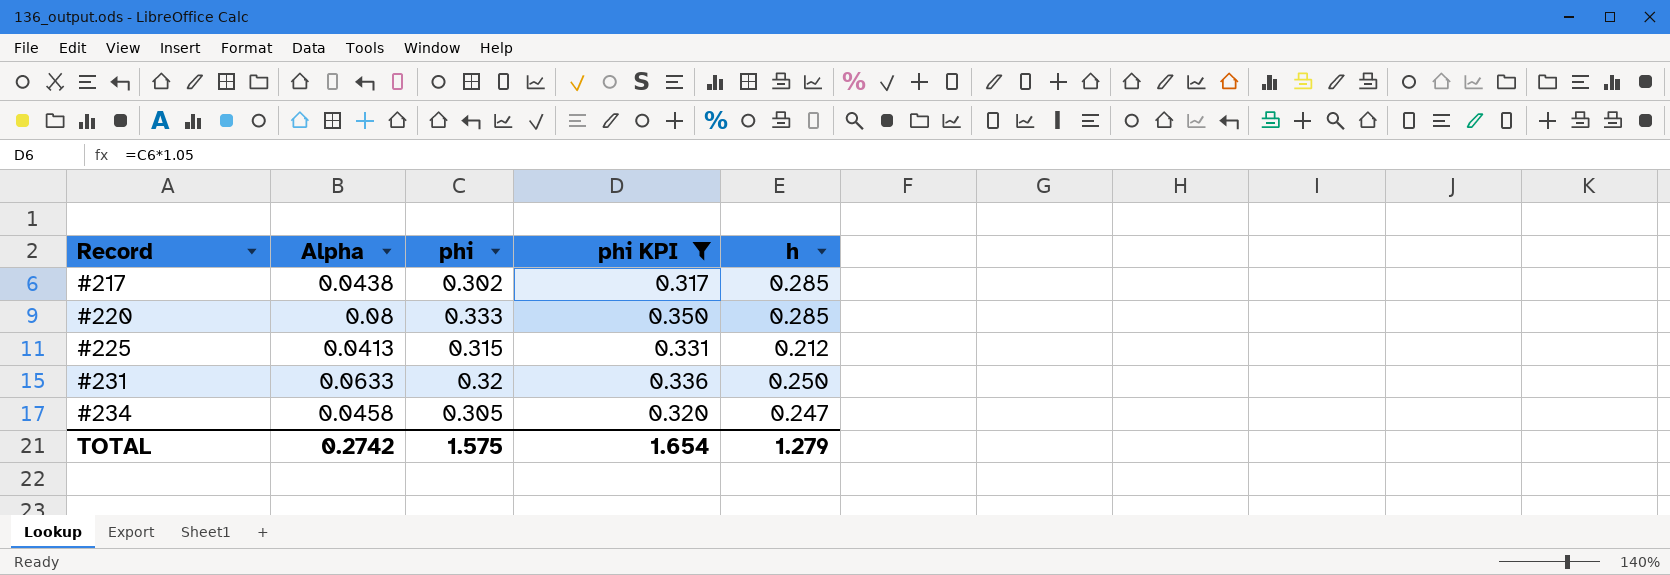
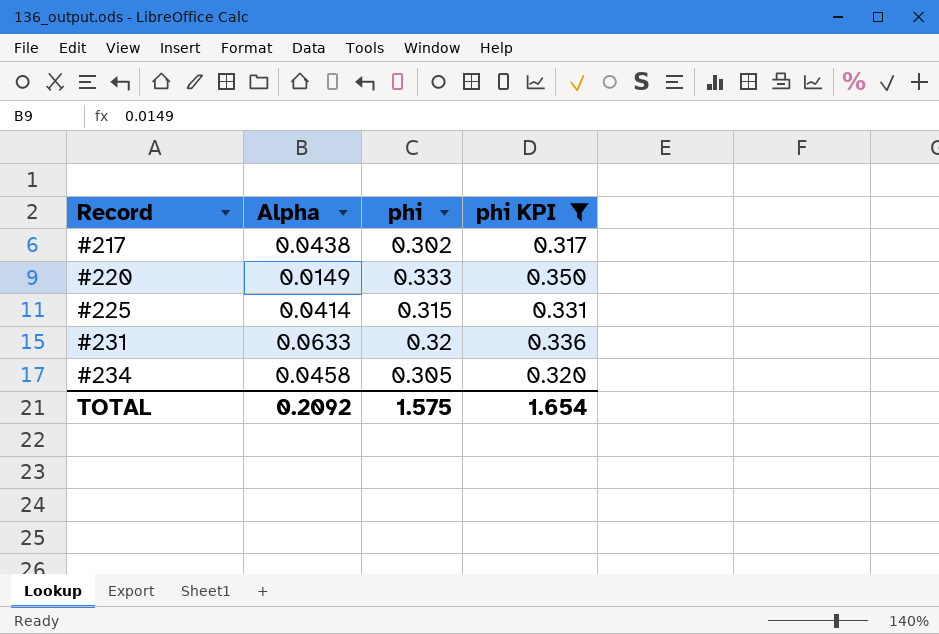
column h | position: 5 -> none
#220 | Alpha: 0.08 -> 0.0149
#225 | Alpha: 0.0413 -> 0.0414
TOTAL | Alpha: 0.2742 -> 0.2092

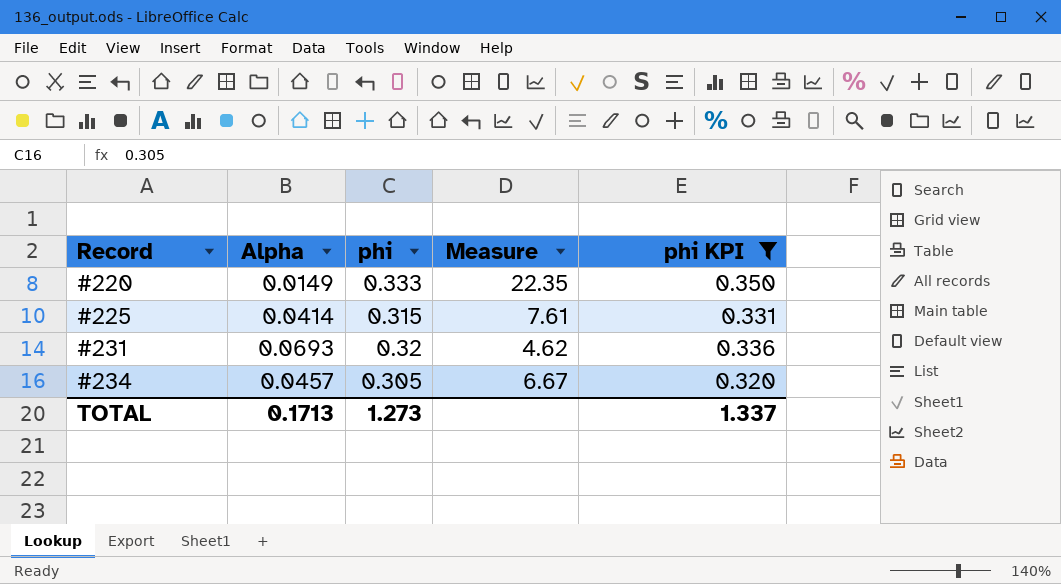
column Measure | formula: none -> [phi] / [Alpha]
row #217: 0.0438 | 0.302 | 0.317 -> none
#231 | Alpha: 0.0633 -> 0.0693
#234 | Alpha: 0.0458 -> 0.0457
TOTAL | Alpha: 0.2092 -> 0.1713
TOTAL | phi: 1.575 -> 1.273
TOTAL | phi KPI: 1.654 -> 1.337

